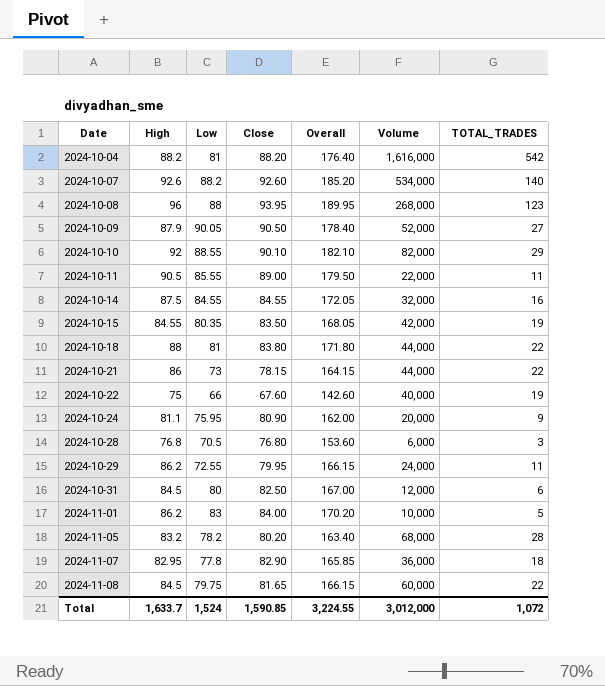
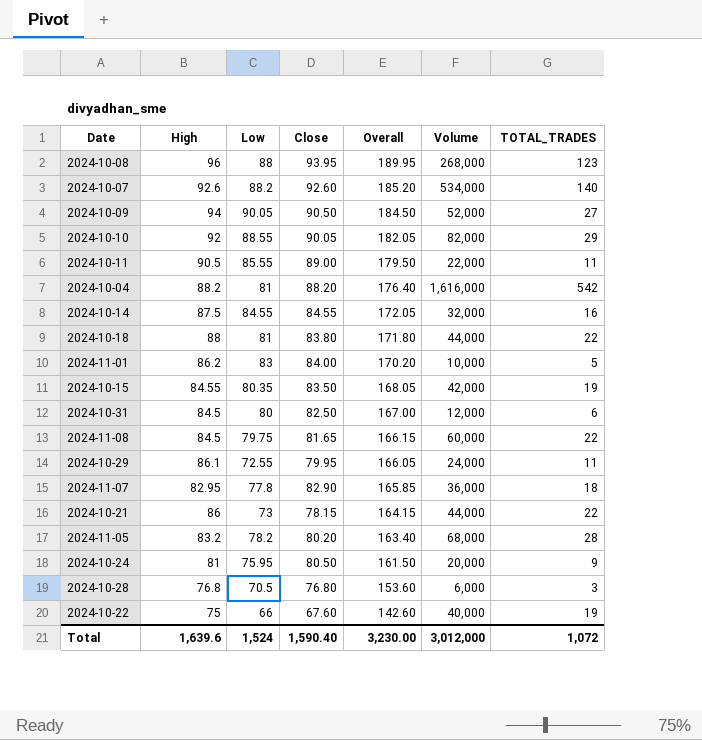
row order: Date ascending -> Overall descending
2024-10-09 | High: 87.9 -> 94
2024-10-09 | Overall: 178.40 -> 184.50
2024-10-10 | Close: 90.10 -> 90.05
2024-10-10 | Overall: 182.10 -> 182.05
2024-10-29 | High: 86.2 -> 86.1
2024-10-29 | Overall: 166.15 -> 166.05
2024-10-24 | High: 81.1 -> 81
2024-10-24 | Close: 80.90 -> 80.50
2024-10-24 | Overall: 162.00 -> 161.50
Total | High: 1,633.7 -> 1,639.6
Total | Close: 1,590.85 -> 1,590.40
Total | Overall: 3,224.55 -> 3,230.00

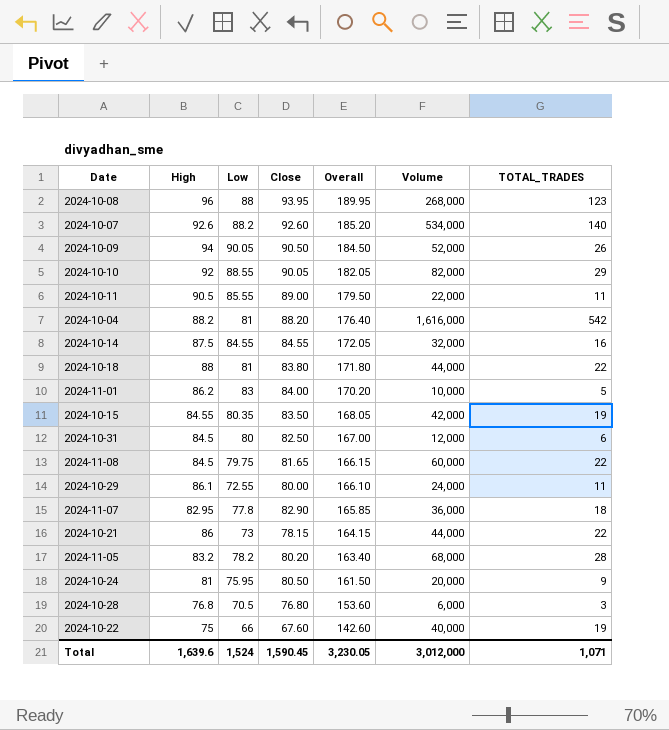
2024-10-09 | TOTAL_TRADES: 27 -> 26
2024-10-29 | Close: 79.95 -> 80.00
2024-10-29 | Overall: 166.05 -> 166.10
Total | Close: 1,590.40 -> 1,590.45
Total | Overall: 3,230.00 -> 3,230.05
Total | TOTAL_TRADES: 1,072 -> 1,071

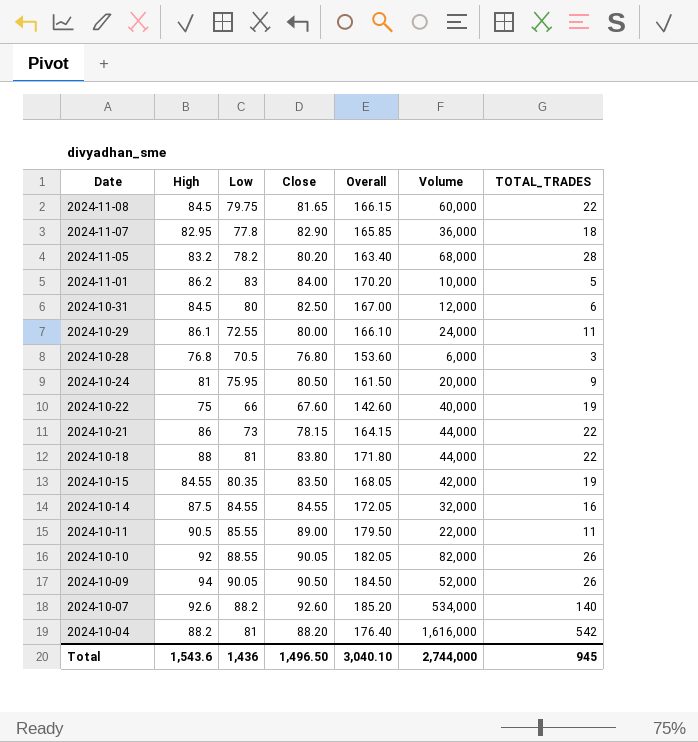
row order: Overall descending -> Date descending
row 2024-10-08: 96 | 88 | 93.95 | 189.95 | 268,000 | 123 -> none
2024-10-10 | TOTAL_TRADES: 29 -> 26
Total | High: 1,639.6 -> 1,543.6
Total | Low: 1,524 -> 1,436
Total | Close: 1,590.45 -> 1,496.50
Total | Overall: 3,230.05 -> 3,040.10
Total | Volume: 3,012,000 -> 2,744,000
Total | TOTAL_TRADES: 1,071 -> 945

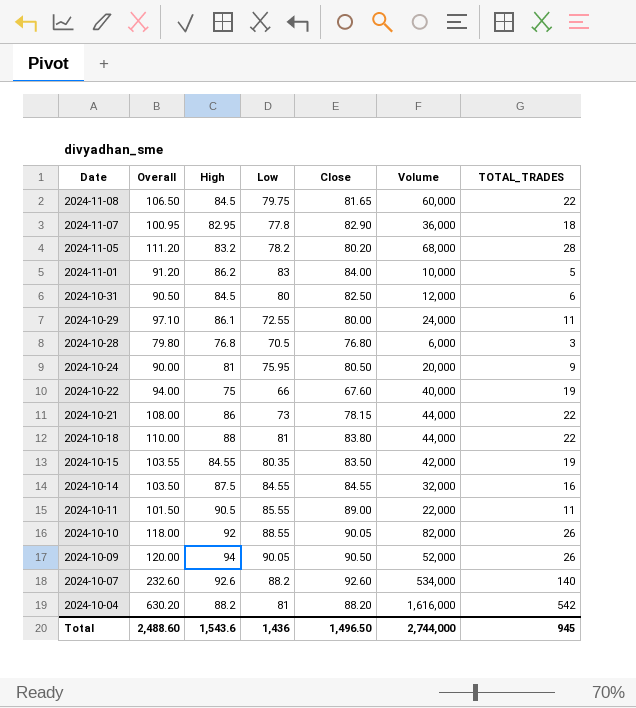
column Overall | formula: [High] + [Close] -> [High] + [TOTAL_TRADES]
column Overall | position: 5 -> 2
Total | Overall: 3,040.10 -> 2,488.60

